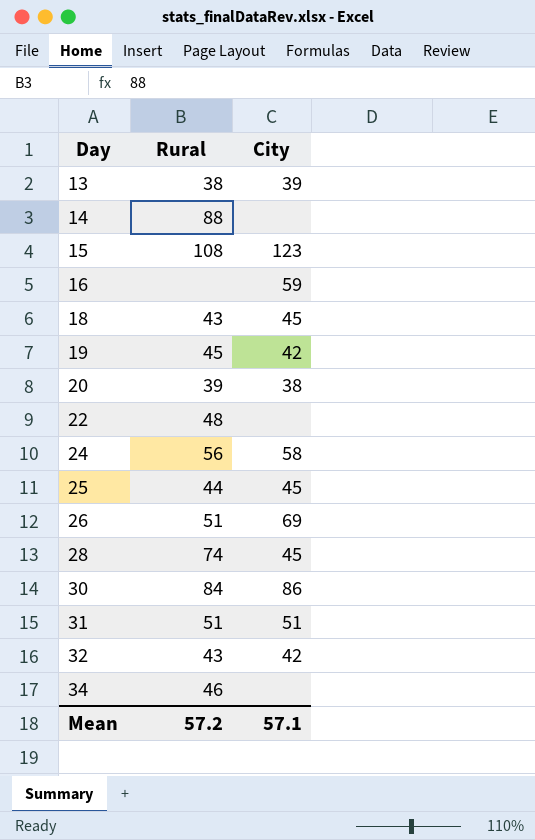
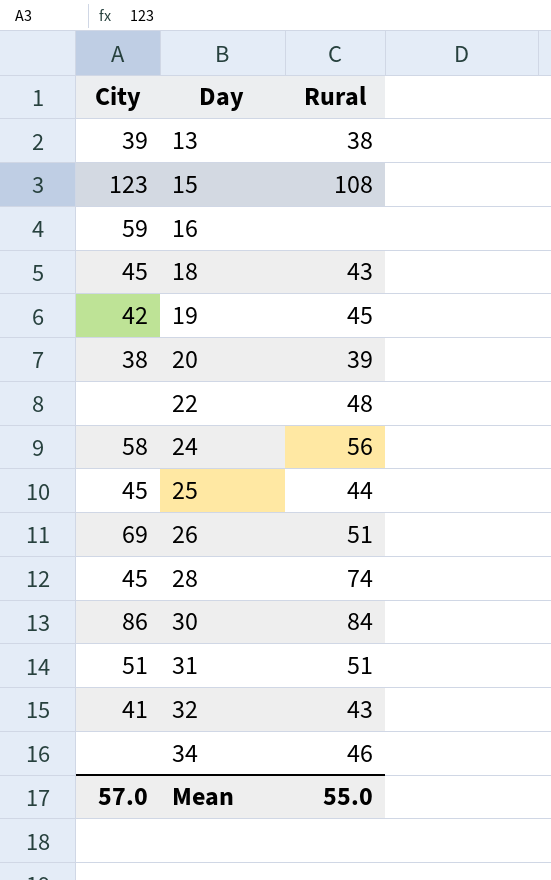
column City | position: 3 -> 1
row 14: 88 | none -> none
32 | City: 42 -> 41
Mean | City: 57.1 -> 57.0
Mean | Rural: 57.2 -> 55.0

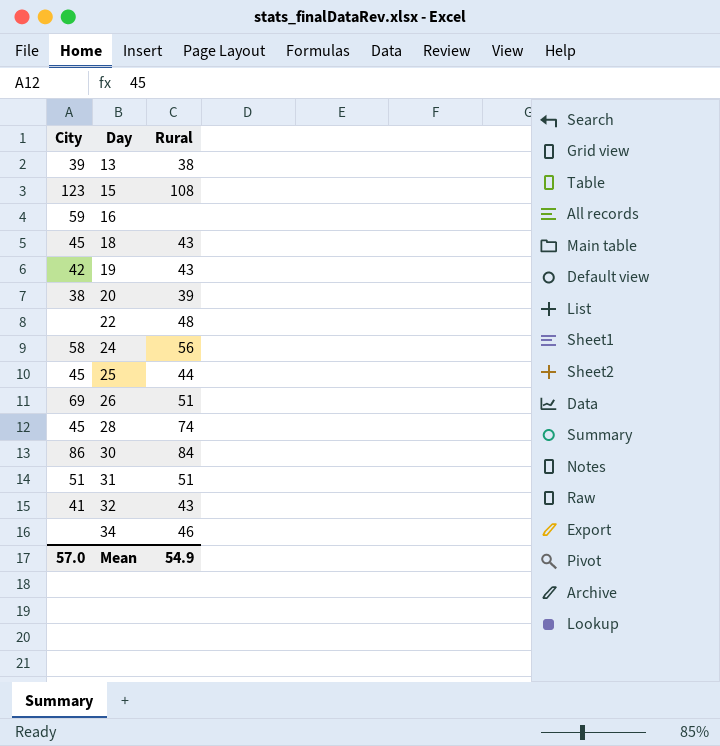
19 | Rural: 45 -> 43
Mean | Rural: 55.0 -> 54.9

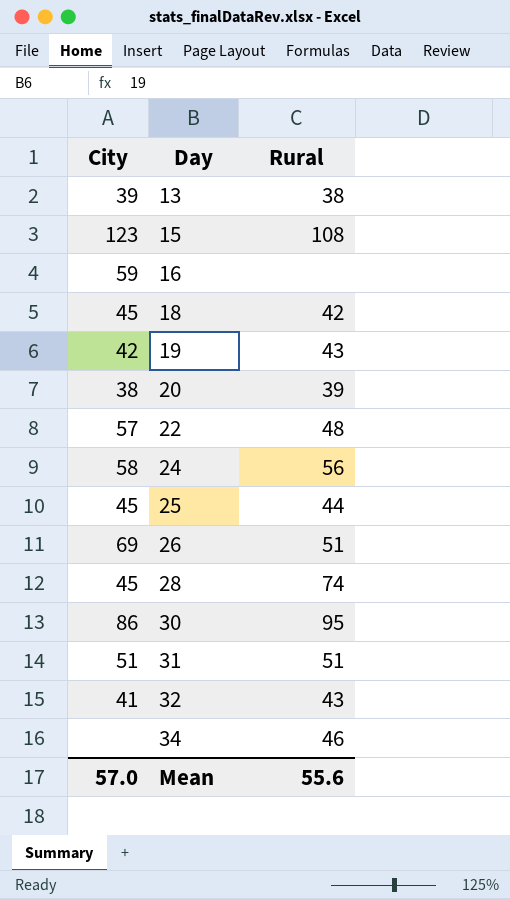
18 | Rural: 43 -> 42
22 | City: none -> 57
30 | Rural: 84 -> 95
Mean | Rural: 54.9 -> 55.6

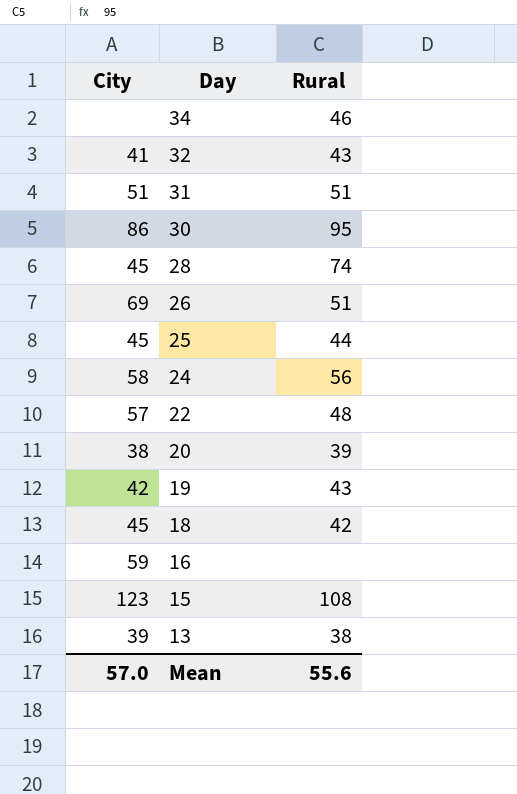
row order: Day ascending -> Day descending

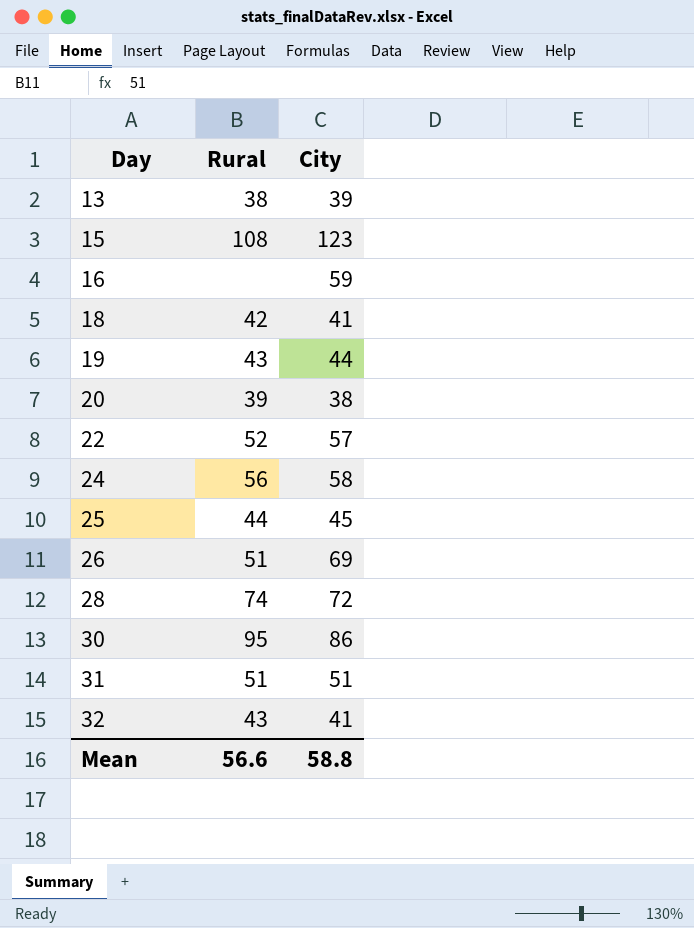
row order: Day descending -> Day ascending
column City | position: 1 -> 3
row 34: none | 46 -> none
18 | City: 45 -> 41
19 | City: 42 -> 44
22 | Rural: 48 -> 52
28 | City: 45 -> 72
Mean | Rural: 55.6 -> 56.6
Mean | City: 57.0 -> 58.8

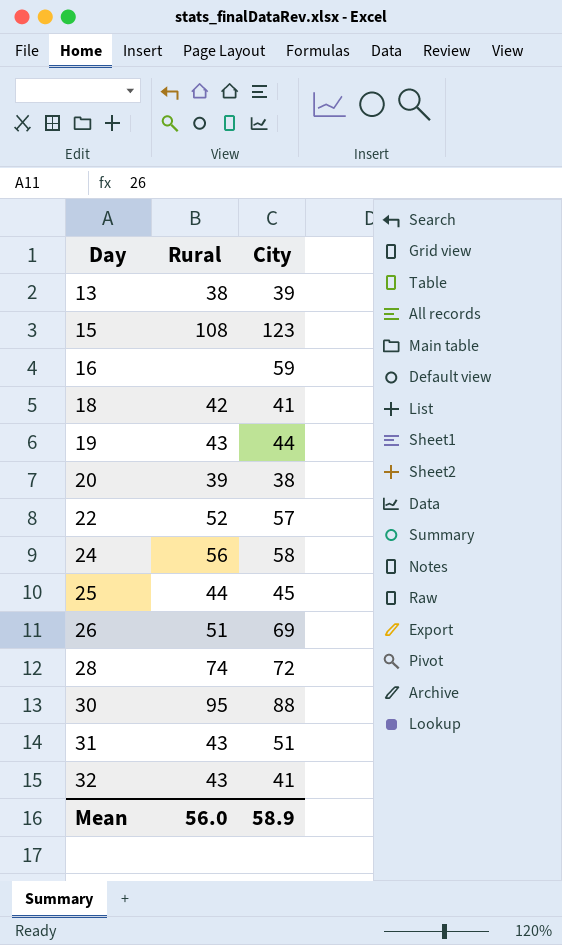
30 | City: 86 -> 88
31 | Rural: 51 -> 43
Mean | Rural: 56.6 -> 56.0
Mean | City: 58.8 -> 58.9

